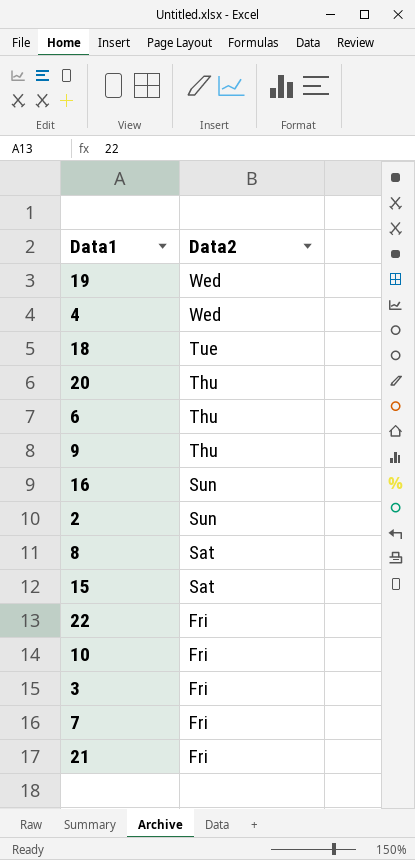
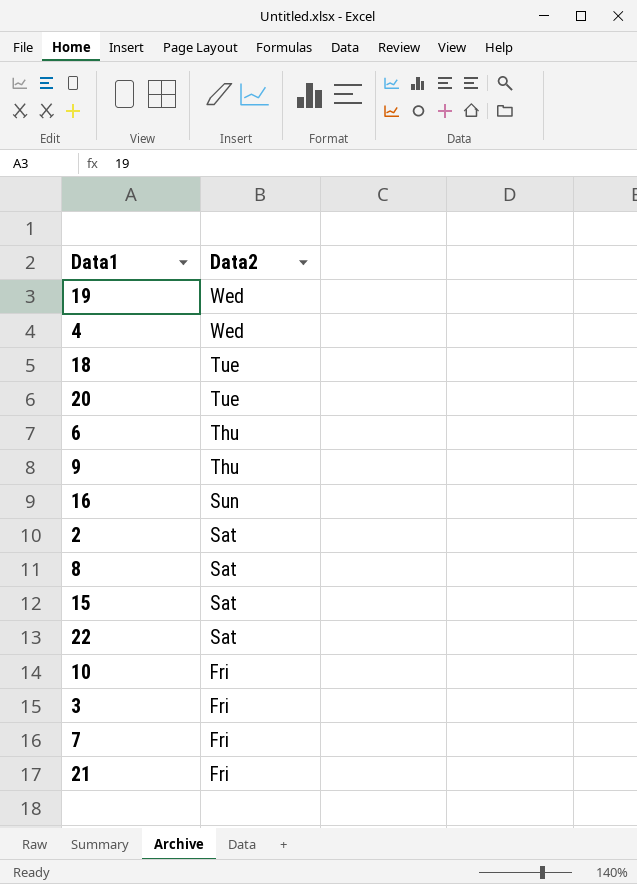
20 | Data2: Thu -> Tue
2 | Data2: Sun -> Sat
22 | Data2: Fri -> Sat

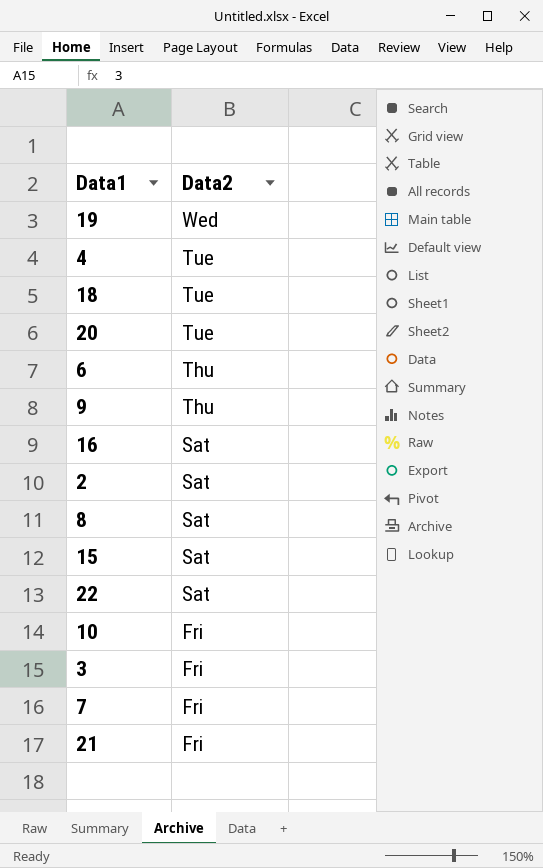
4 | Data2: Wed -> Tue
16 | Data2: Sun -> Sat

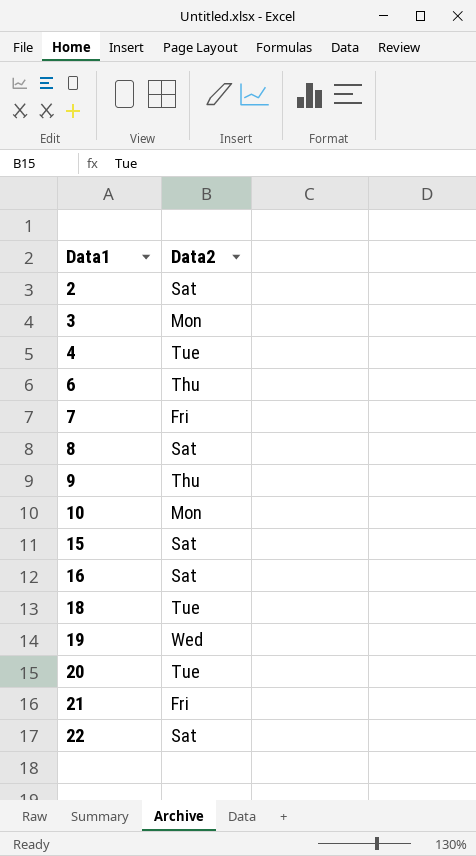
row order: Data2 descending -> Data1 ascending
3 | Data2: Fri -> Mon
10 | Data2: Fri -> Mon

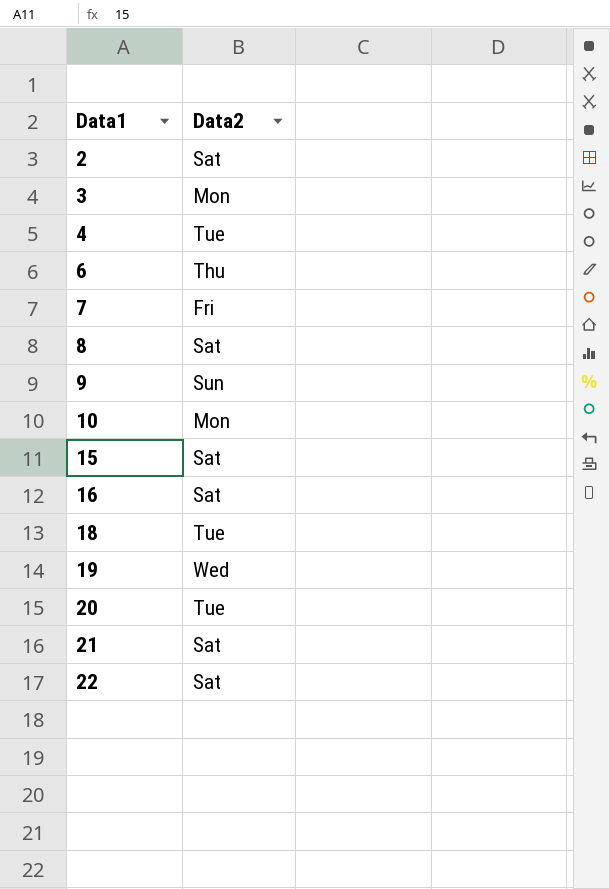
9 | Data2: Thu -> Sun
21 | Data2: Fri -> Sat

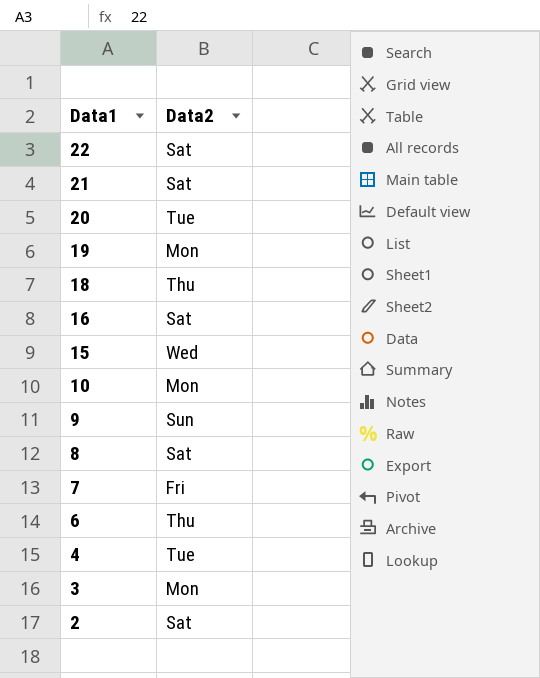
row order: Data1 ascending -> Data1 descending
19 | Data2: Wed -> Mon
18 | Data2: Tue -> Thu
15 | Data2: Sat -> Wed

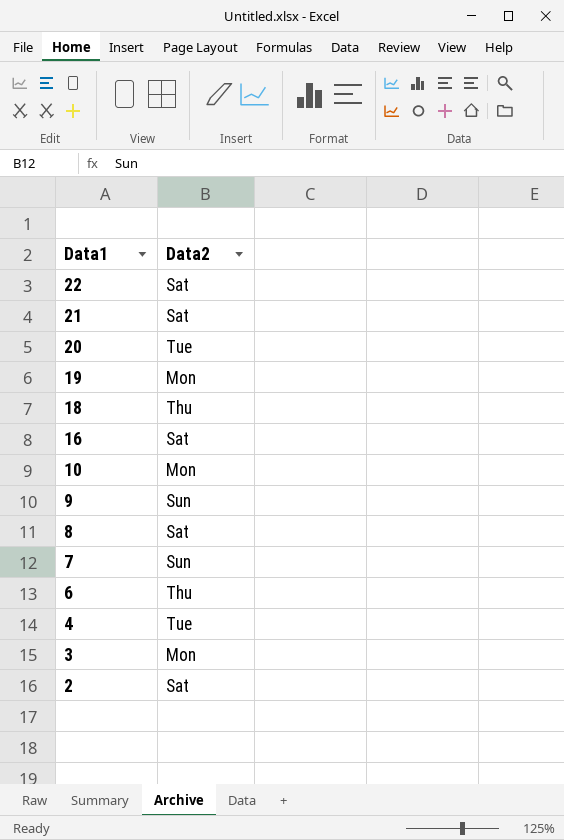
row 15: Wed -> none
7 | Data2: Fri -> Sun

